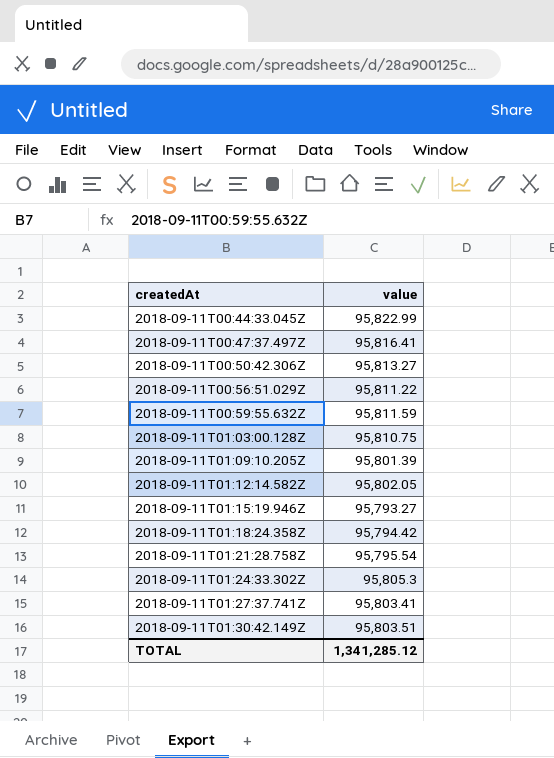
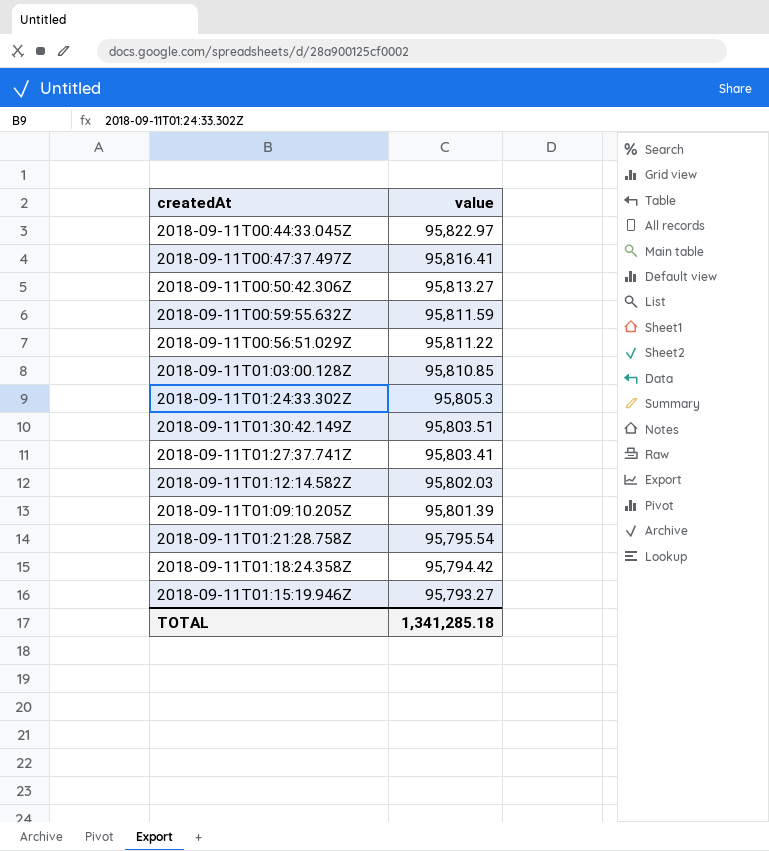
row order: createdAt ascending -> value descending
2018-09-11T00:44:33.045Z | value: 95,822.99 -> 95,822.97
2018-09-11T01:03:00.128Z | value: 95,810.75 -> 95,810.85
2018-09-11T01:12:14.582Z | value: 95,802.05 -> 95,802.03
TOTAL | value: 1,341,285.12 -> 1,341,285.18

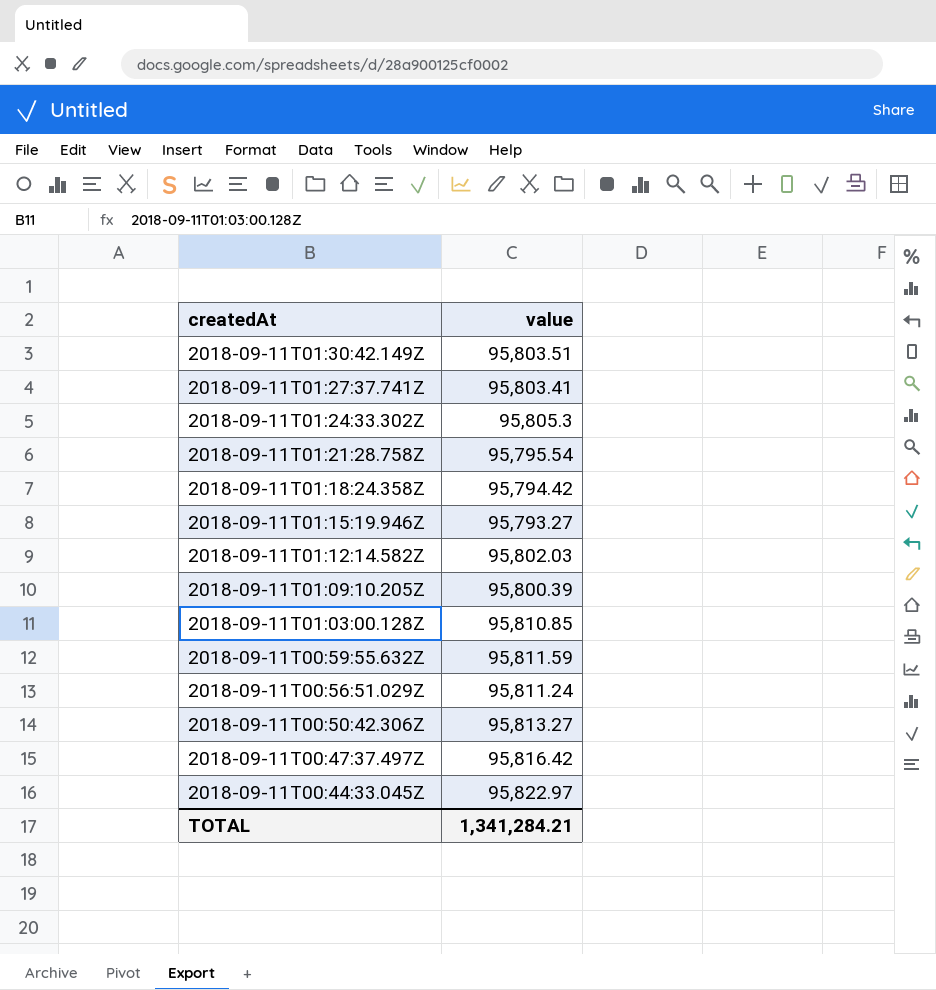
row order: value descending -> createdAt descending
2018-09-11T01:09:10.205Z | value: 95,801.39 -> 95,800.39
2018-09-11T00:56:51.029Z | value: 95,811.22 -> 95,811.24
2018-09-11T00:47:37.497Z | value: 95,816.41 -> 95,816.42
TOTAL | value: 1,341,285.18 -> 1,341,284.21

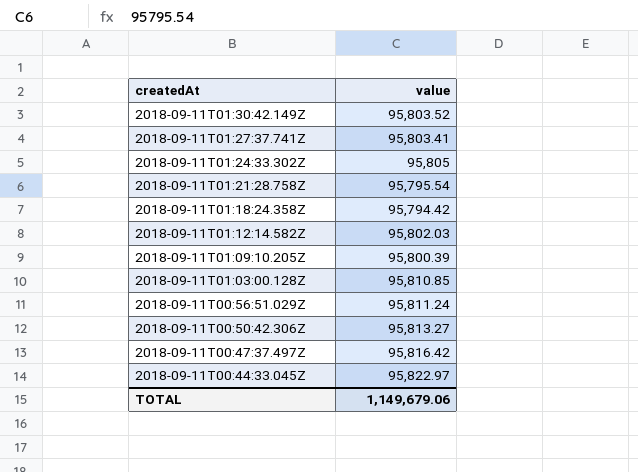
row 2018-09-11T01:15:19.946Z: 95,793.27 -> none
row 2018-09-11T00:59:55.632Z: 95,811.59 -> none
2018-09-11T01:30:42.149Z | value: 95,803.51 -> 95,803.52
2018-09-11T01:24:33.302Z | value: 95,805.3 -> 95,805
TOTAL | value: 1,341,284.21 -> 1,149,679.06

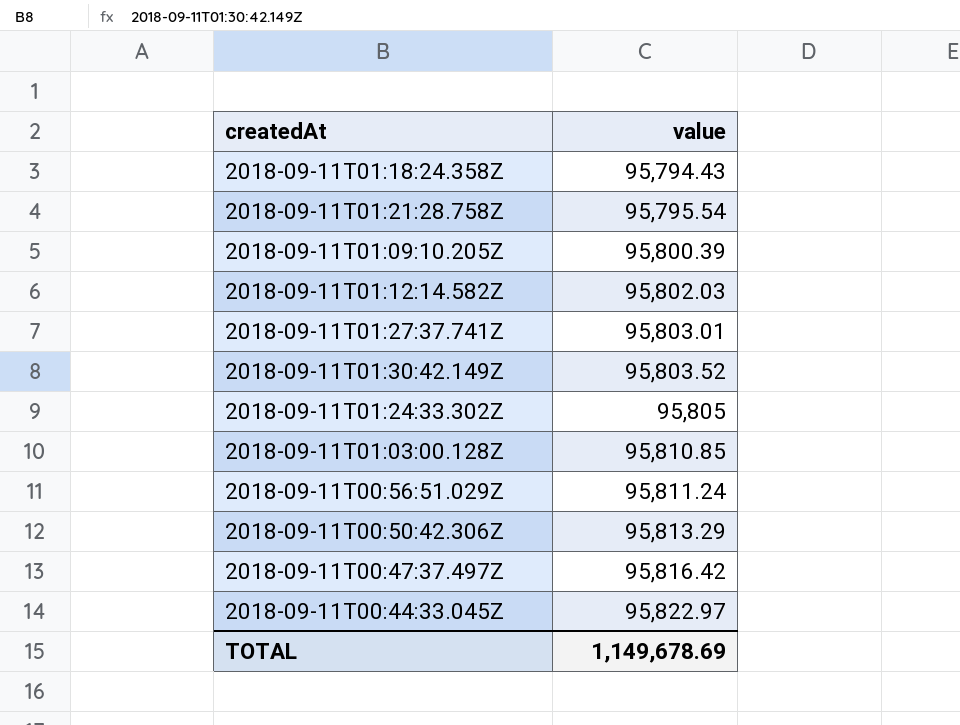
row order: createdAt descending -> value ascending
2018-09-11T01:18:24.358Z | value: 95,794.42 -> 95,794.43
2018-09-11T01:27:37.741Z | value: 95,803.41 -> 95,803.01
2018-09-11T00:50:42.306Z | value: 95,813.27 -> 95,813.29
TOTAL | value: 1,149,679.06 -> 1,149,678.69

